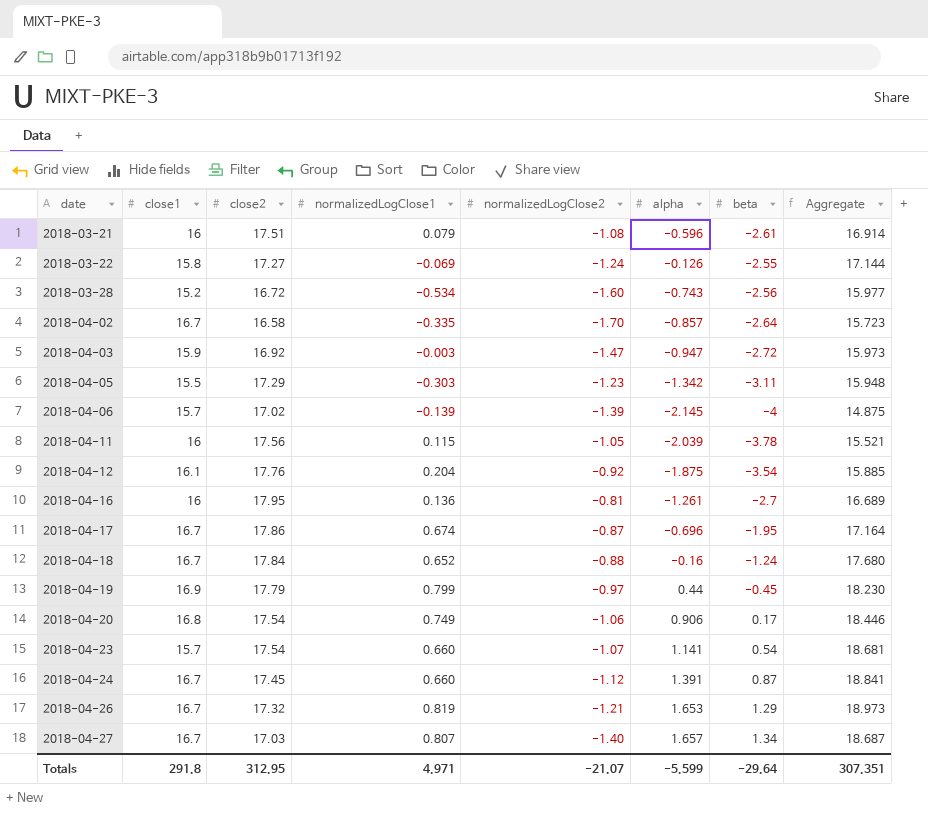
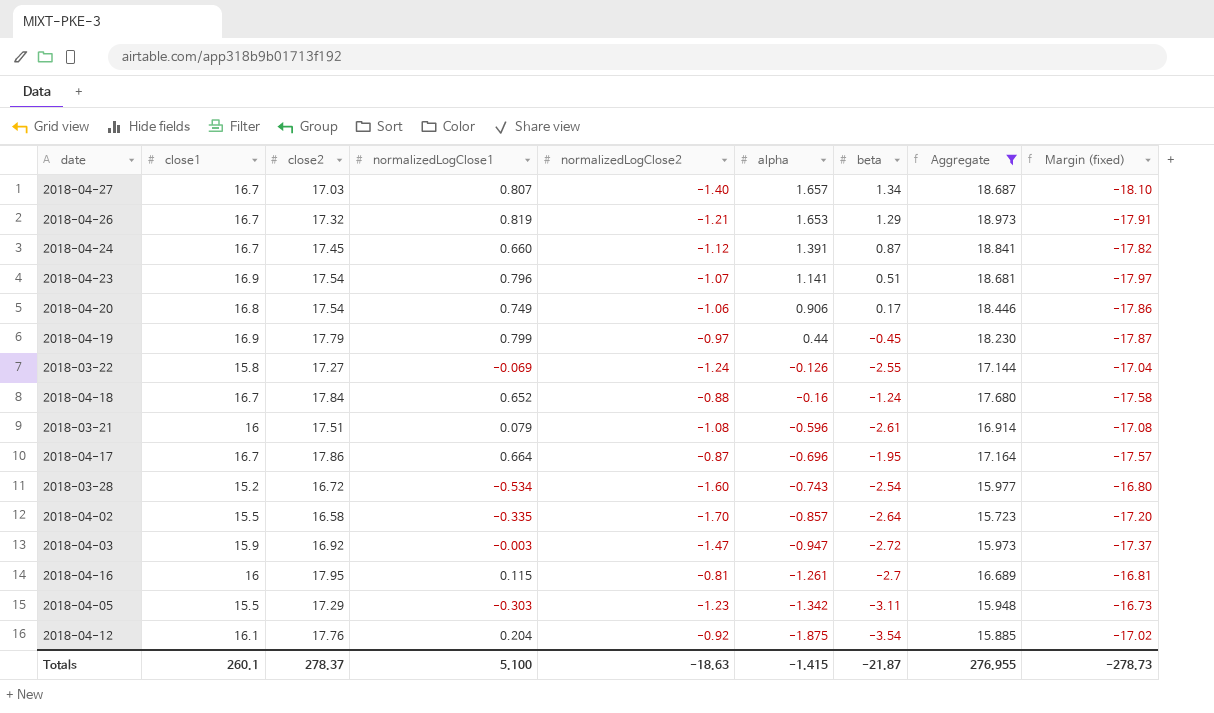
filter: none -> Aggregate >= 15.723
row order: date ascending -> alpha descending
column Margin (fixed) | formula: none -> [normalizedLogClose2] - [close1]
2018-04-23 | close1: 15.7 -> 16.9
2018-04-23 | normalizedLogClose1: 0.660 -> 0.796
2018-04-23 | beta: 0.54 -> 0.51
2018-04-17 | normalizedLogClose1: 0.674 -> 0.664
2018-03-28 | beta: -2.56 -> -2.54
2018-04-02 | close1: 16.7 -> 15.5
2018-04-16 | normalizedLogClose1: 0.136 -> 0.115
Totals | close1: 291.8 -> 260.1
Totals | close2: 312.95 -> 278.37
Totals | normalizedLogClose1: 4.971 -> 5.100
Totals | normalizedLogClose2: -21.07 -> -18.63
Totals | alpha: -5.599 -> -1.415
Totals | beta: -29.64 -> -21.87
Totals | Aggregate: 307.351 -> 276.955

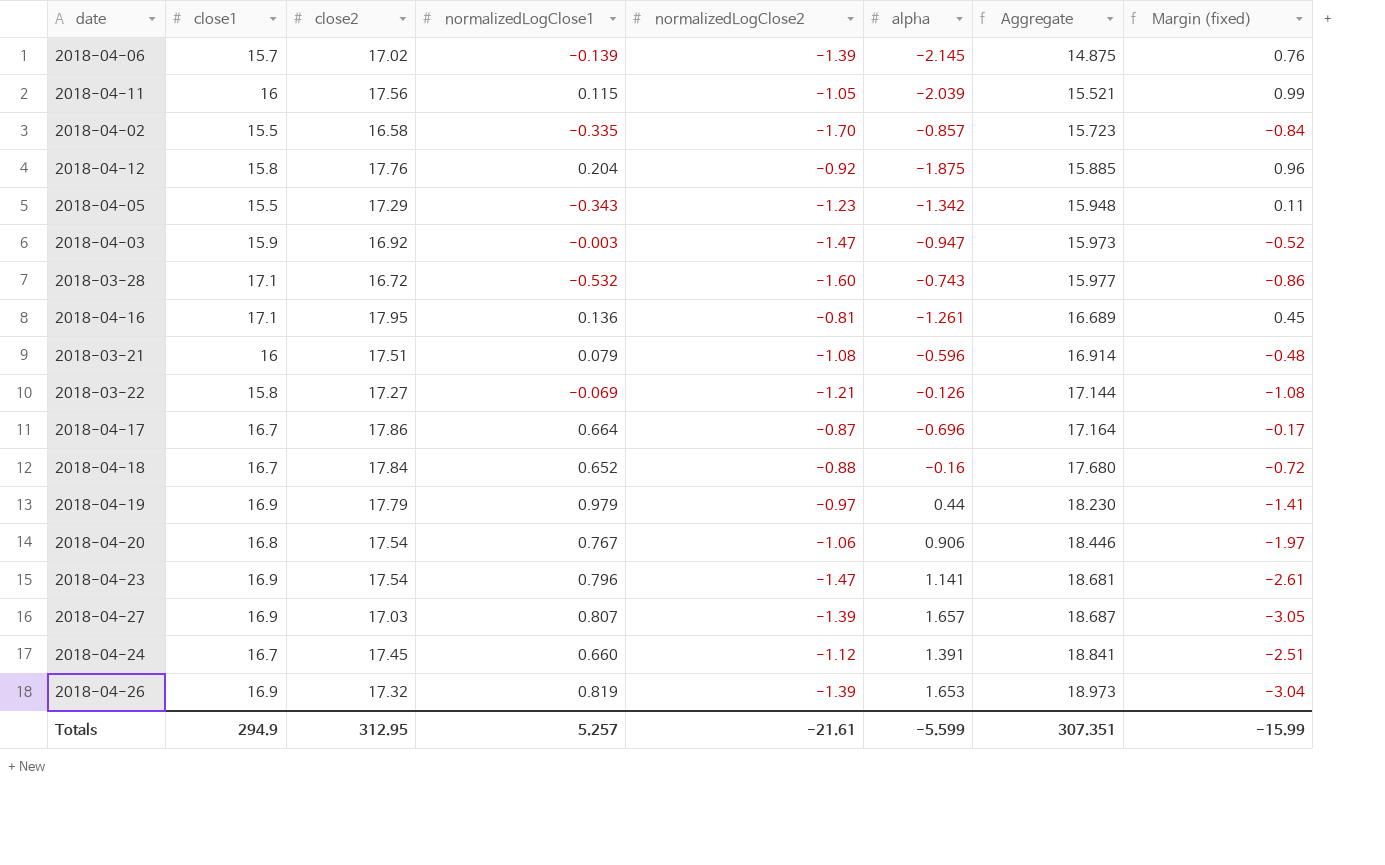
filter: Aggregate >= 15.723 -> none
row order: alpha descending -> Aggregate ascending
column beta | position: 7 -> none
column Margin (fixed) | formula: [normalizedLogClose2] - [close1] -> [normalizedLogClose2] - [alpha]
2018-04-12 | close1: 16.1 -> 15.8
2018-04-05 | normalizedLogClose1: -0.303 -> -0.343
2018-03-28 | close1: 15.2 -> 17.1
2018-03-28 | normalizedLogClose1: -0.534 -> -0.532
2018-04-16 | close1: 16 -> 17.1
2018-04-16 | normalizedLogClose1: 0.115 -> 0.136
2018-03-22 | normalizedLogClose2: -1.24 -> -1.21
2018-04-19 | normalizedLogClose1: 0.799 -> 0.979
2018-04-20 | normalizedLogClose1: 0.749 -> 0.767
2018-04-23 | normalizedLogClose2: -1.07 -> -1.47
2018-04-27 | close1: 16.7 -> 16.9
2018-04-27 | normalizedLogClose2: -1.40 -> -1.39
2018-04-26 | close1: 16.7 -> 16.9
2018-04-26 | normalizedLogClose2: -1.21 -> -1.39
Totals | close1: 260.1 -> 294.9
Totals | close2: 278.37 -> 312.95
Totals | normalizedLogClose1: 5.100 -> 5.257
Totals | normalizedLogClose2: -18.63 -> -21.61
Totals | alpha: -1.415 -> -5.599
Totals | Aggregate: 276.955 -> 307.351
Totals | Margin (fixed): -278.73 -> -15.99

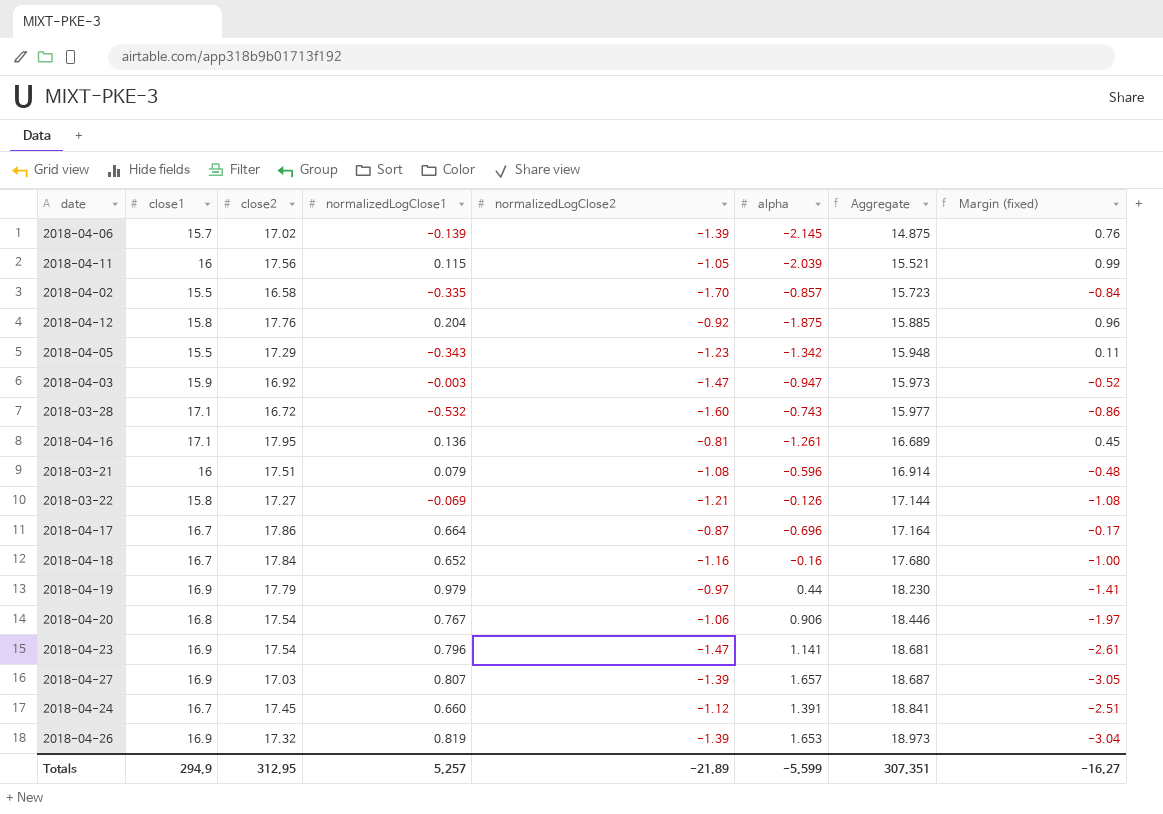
2018-04-18 | normalizedLogClose2: -0.88 -> -1.16
2018-04-18 | Margin (fixed): -0.72 -> -1.00
Totals | normalizedLogClose2: -21.61 -> -21.89
Totals | Margin (fixed): -15.99 -> -16.27

